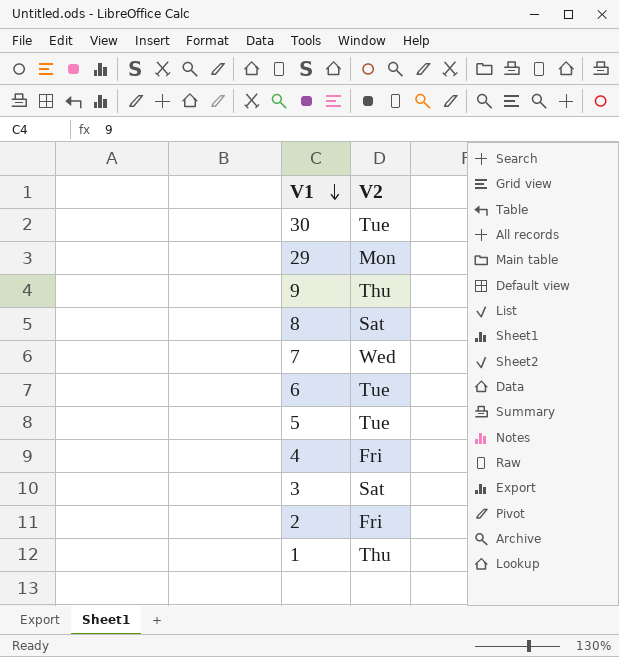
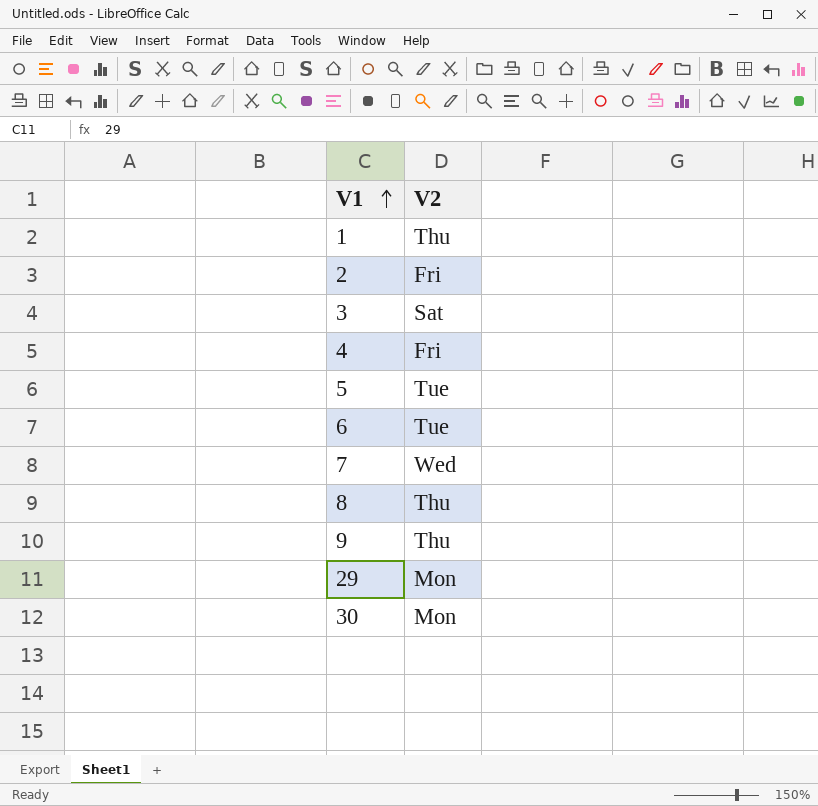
row order: V1 descending -> V1 ascending
8 | V2: Sat -> Thu
30 | V2: Tue -> Mon

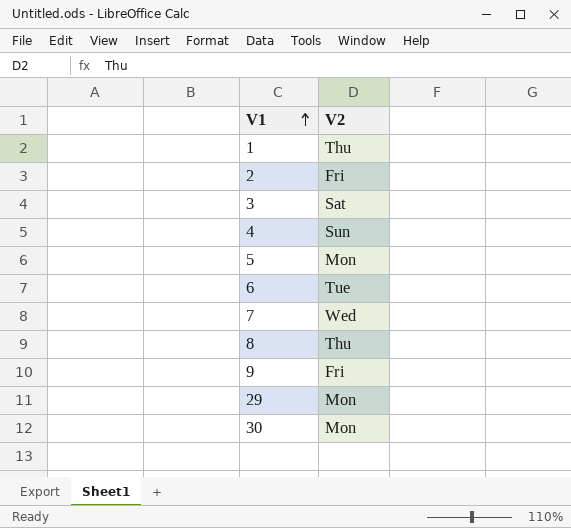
4 | V2: Fri -> Sun
5 | V2: Tue -> Mon
9 | V2: Thu -> Fri

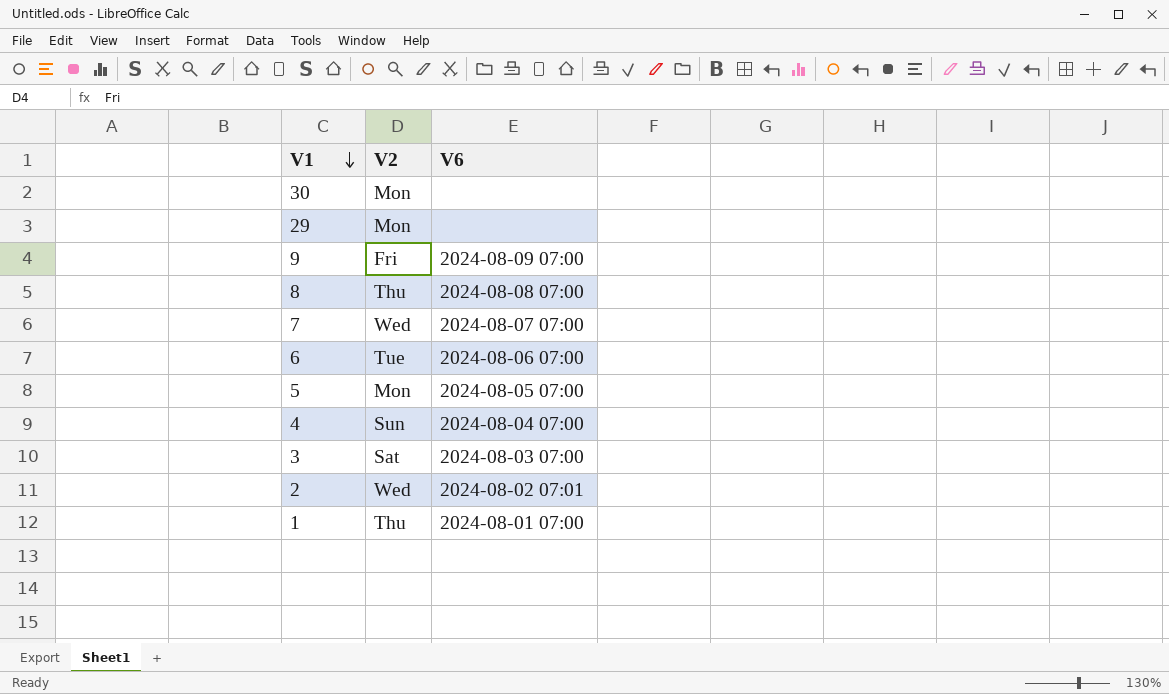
row order: V1 ascending -> V1 descending
column V6 | position: none -> 3
2 | V2: Fri -> Wed

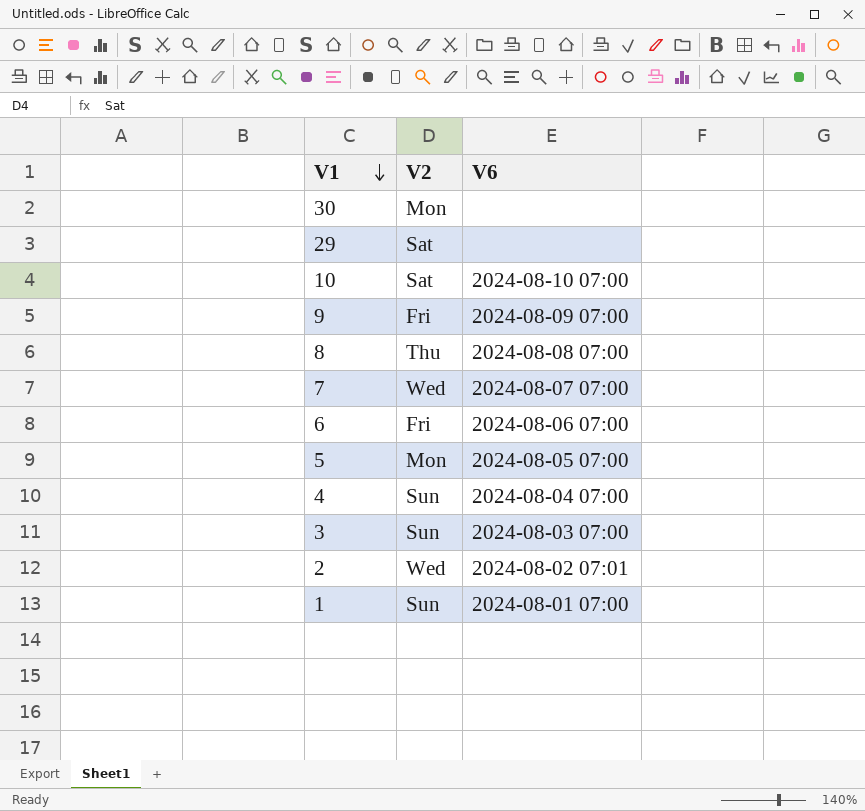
29 | V2: Mon -> Sat
row 10: none -> Sat | 2024-08-10 07:00
6 | V2: Tue -> Fri
3 | V2: Sat -> Sun
1 | V2: Thu -> Sun

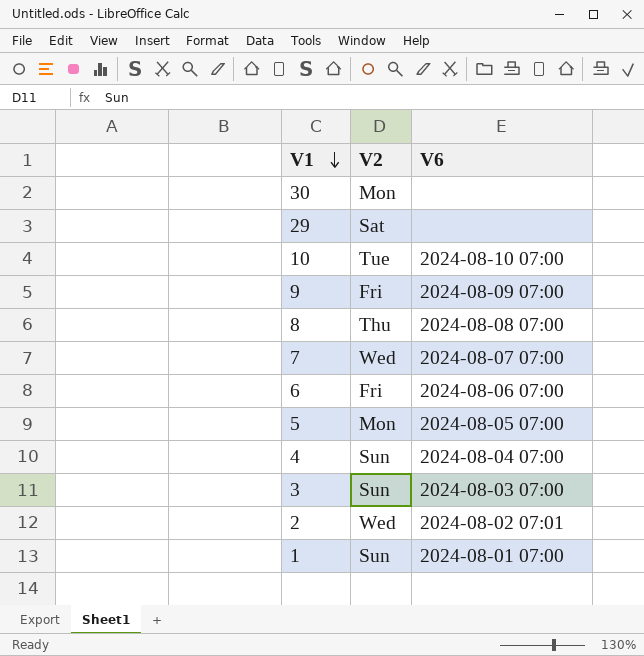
10 | V2: Sat -> Tue

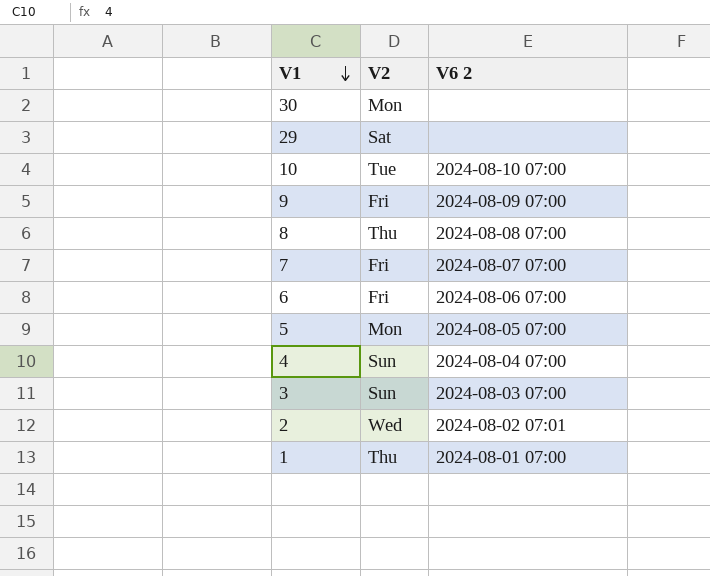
column name: V6 -> V6 2
7 | V2: Wed -> Fri
1 | V2: Sun -> Thu

